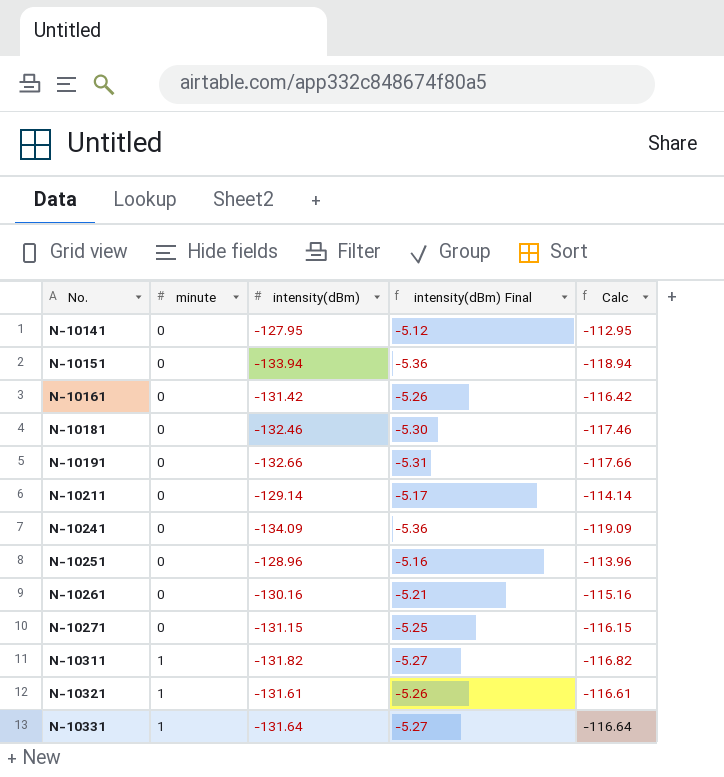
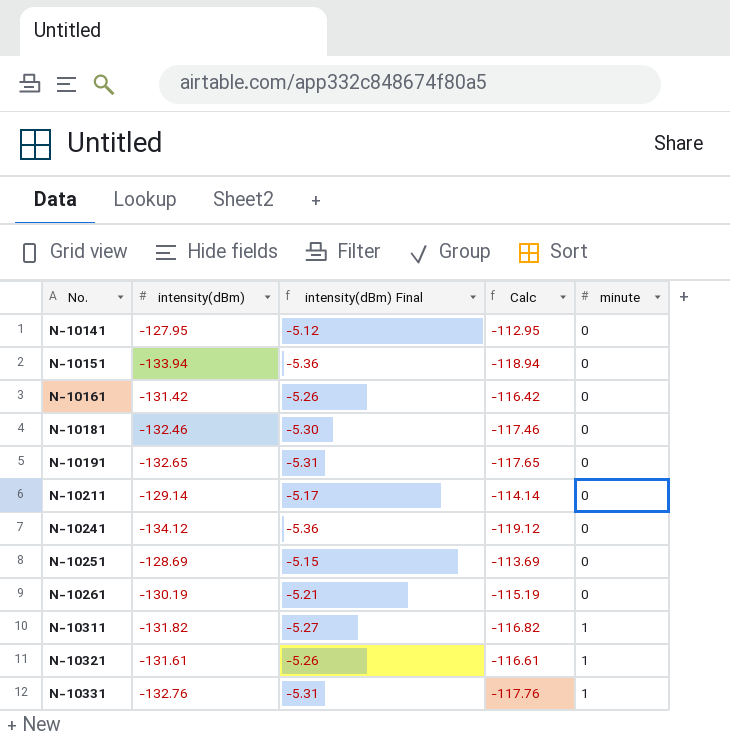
column minute | position: 2 -> 5
row N-10271: 0 | -131.15 | -5.25 | -116.15 -> none
N-10191 | intensity(dBm): -132.66 -> -132.65
N-10191 | Calc: -117.66 -> -117.65
N-10241 | intensity(dBm): -134.09 -> -134.12
N-10241 | Calc: -119.09 -> -119.12
N-10251 | intensity(dBm): -128.96 -> -128.69
N-10251 | intensity(dBm) Final: -5.16 -> -5.15
N-10251 | Calc: -113.96 -> -113.69
N-10261 | intensity(dBm): -130.16 -> -130.19
N-10261 | Calc: -115.16 -> -115.19
N-10331 | intensity(dBm): -131.64 -> -132.76
N-10331 | intensity(dBm) Final: -5.27 -> -5.31
N-10331 | Calc: -116.64 -> -117.76

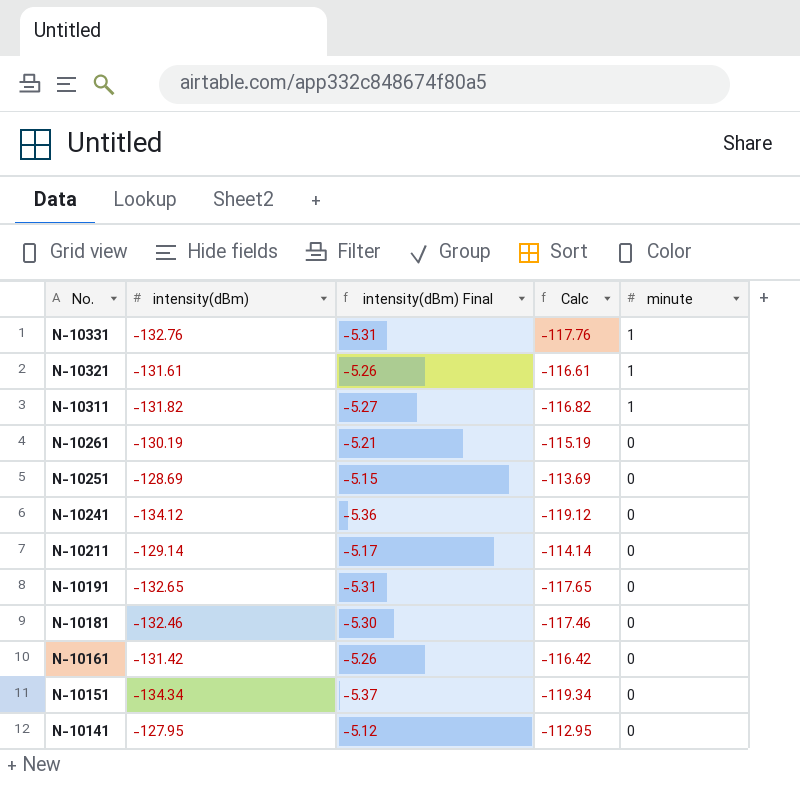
row order: No. ascending -> No. descending
N-10151 | intensity(dBm): -133.94 -> -134.34
N-10151 | intensity(dBm) Final: -5.36 -> -5.37
N-10151 | Calc: -118.94 -> -119.34

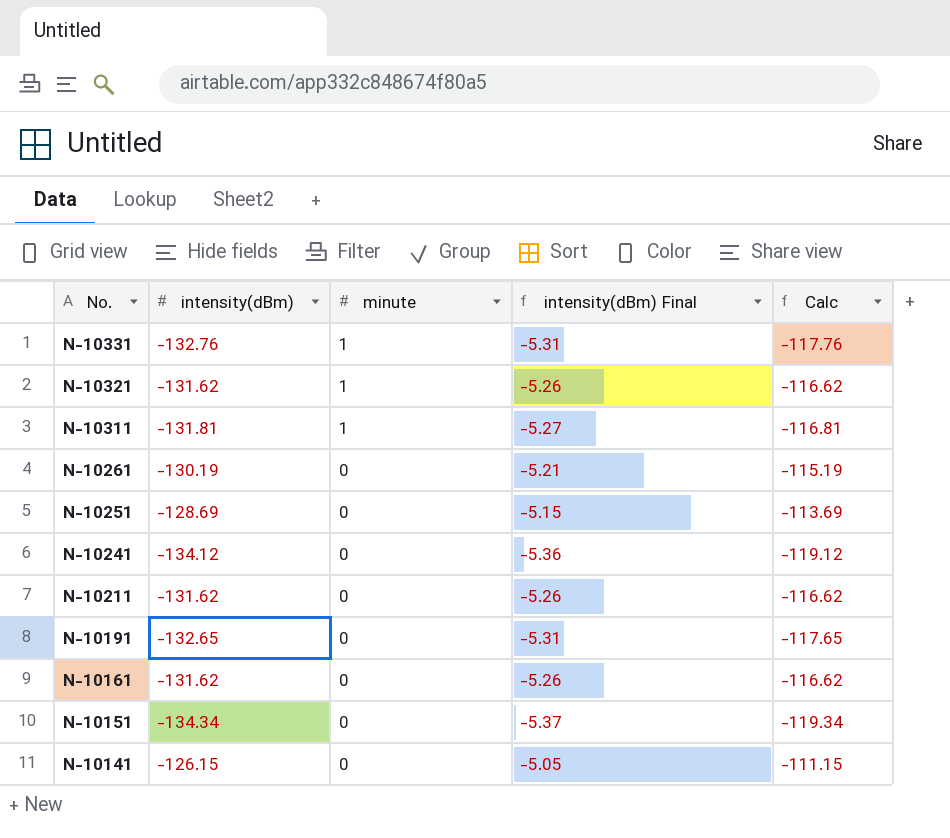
column minute | position: 5 -> 3
row N-10181: -132.46 | -5.30 | -117.46 | 0 -> none
N-10321 | intensity(dBm): -131.61 -> -131.62
N-10321 | Calc: -116.61 -> -116.62
N-10311 | intensity(dBm): -131.82 -> -131.81
N-10311 | Calc: -116.82 -> -116.81
N-10211 | intensity(dBm): -129.14 -> -131.62
N-10211 | intensity(dBm) Final: -5.17 -> -5.26
N-10211 | Calc: -114.14 -> -116.62
N-10161 | intensity(dBm): -131.42 -> -131.62
N-10161 | Calc: -116.42 -> -116.62
N-10141 | intensity(dBm): -127.95 -> -126.15
N-10141 | intensity(dBm) Final: -5.12 -> -5.05
N-10141 | Calc: -112.95 -> -111.15

